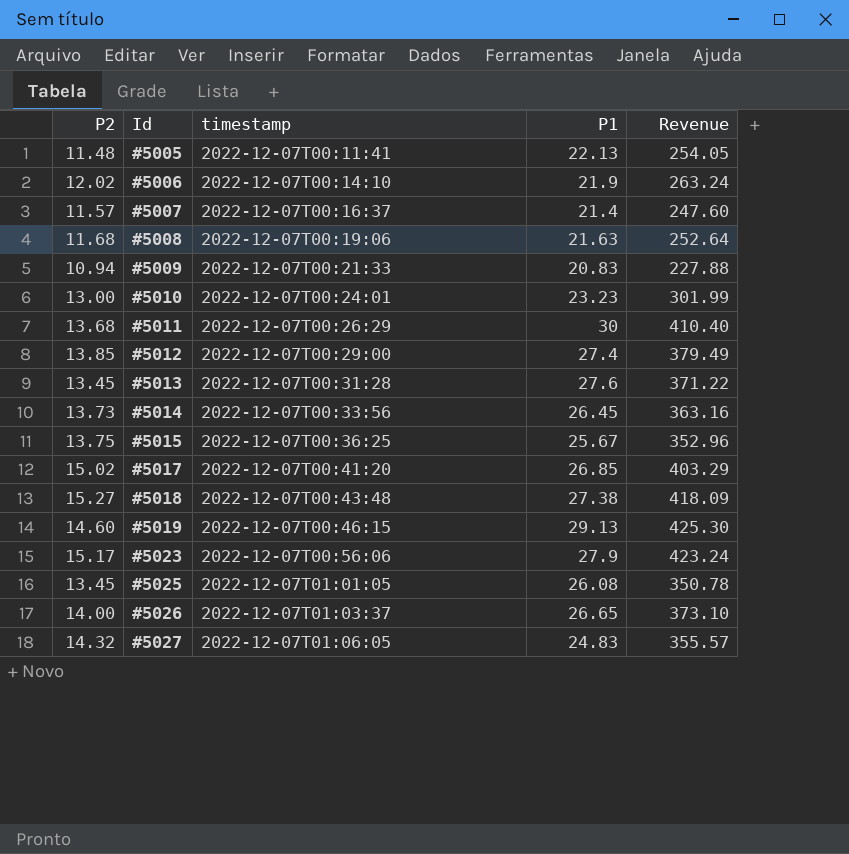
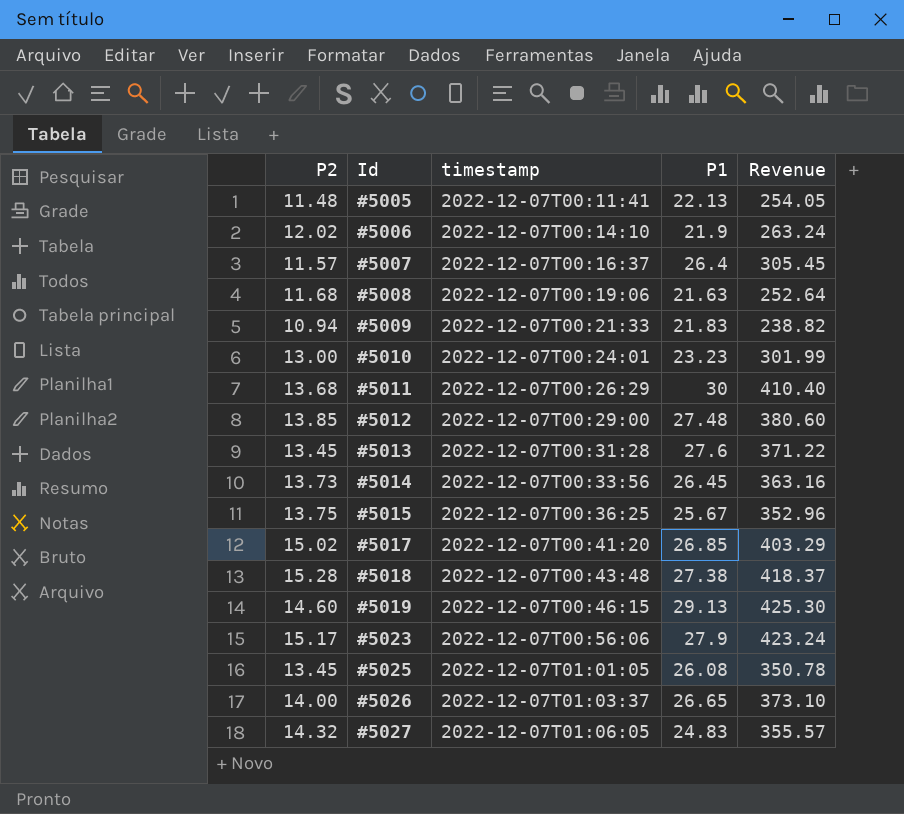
#5007 | P1: 21.4 -> 26.4
#5007 | Revenue: 247.60 -> 305.45
#5009 | P1: 20.83 -> 21.83
#5009 | Revenue: 227.88 -> 238.82
#5012 | P1: 27.4 -> 27.48
#5012 | Revenue: 379.49 -> 380.60
#5018 | P2: 15.27 -> 15.28
#5018 | Revenue: 418.09 -> 418.37

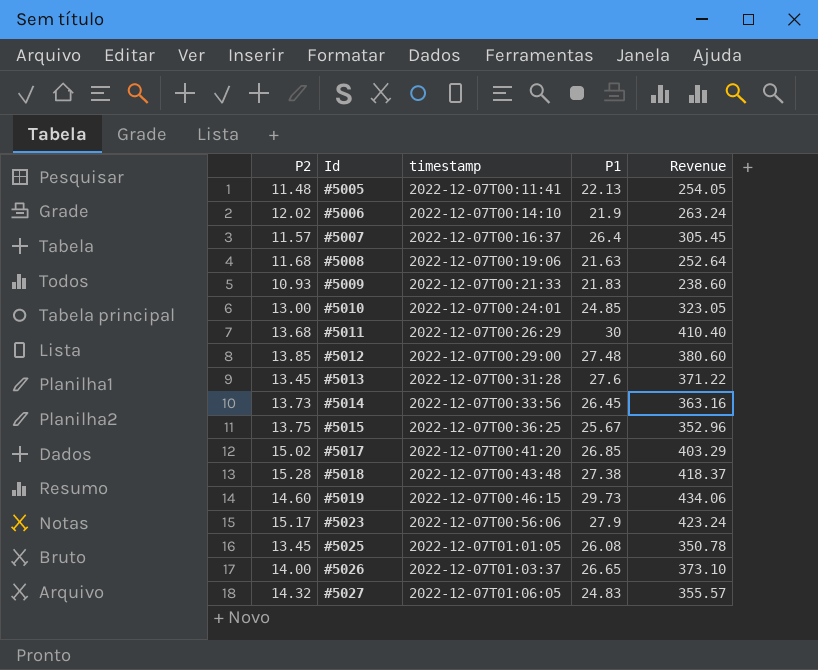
#5009 | P2: 10.94 -> 10.93
#5009 | Revenue: 238.82 -> 238.60
#5010 | P1: 23.23 -> 24.85
#5010 | Revenue: 301.99 -> 323.05
#5019 | P1: 29.13 -> 29.73
#5019 | Revenue: 425.30 -> 434.06

